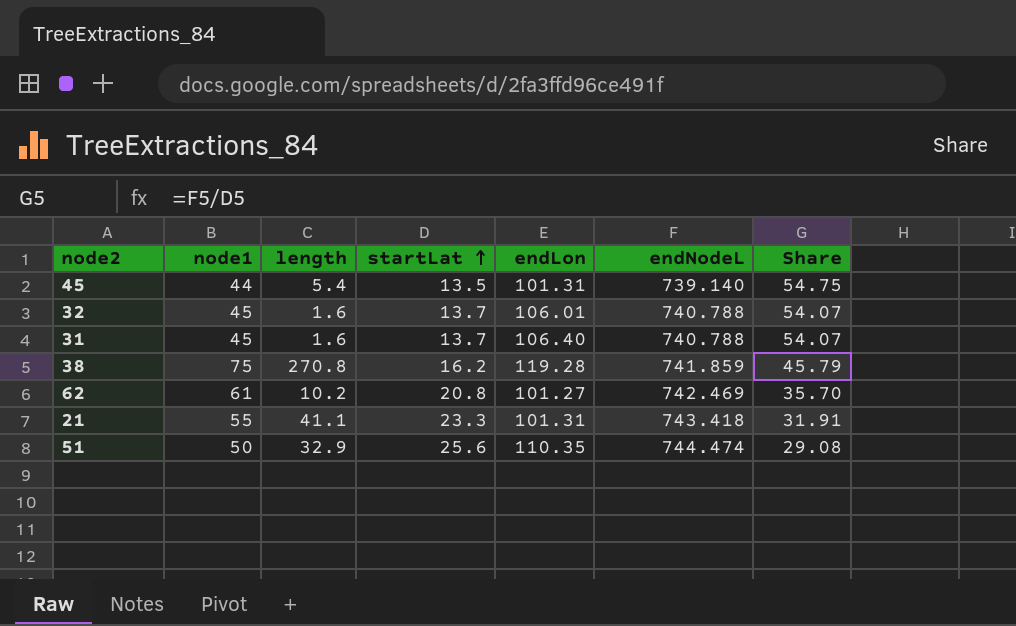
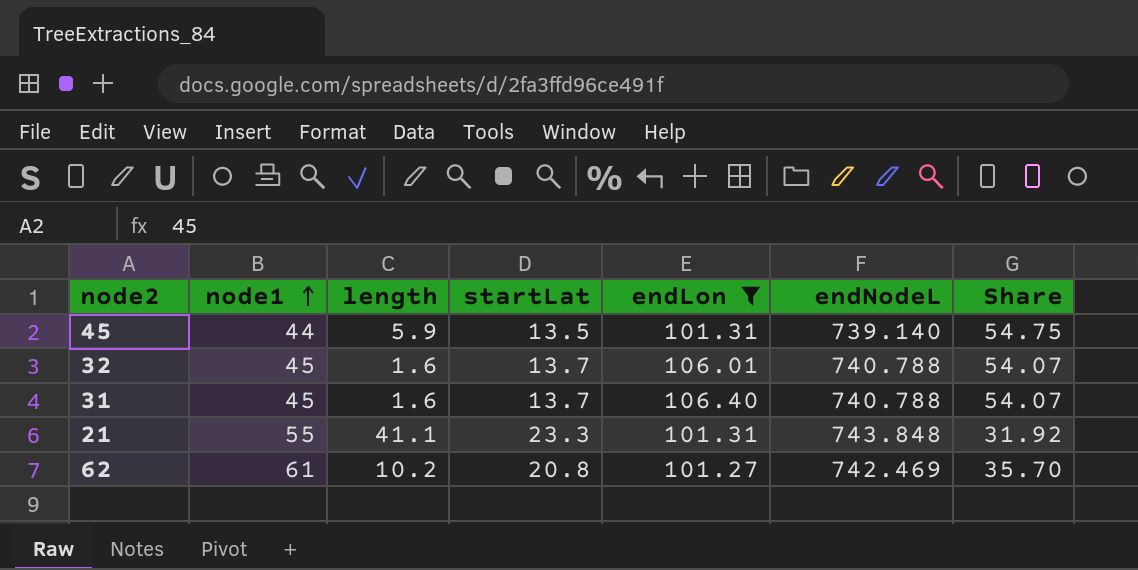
filter: none -> endLon <= 106.40
row order: startLat ascending -> node1 ascending
45 | length: 5.4 -> 5.9
21 | endNodeL: 743.418 -> 743.848
21 | Share: 31.91 -> 31.92

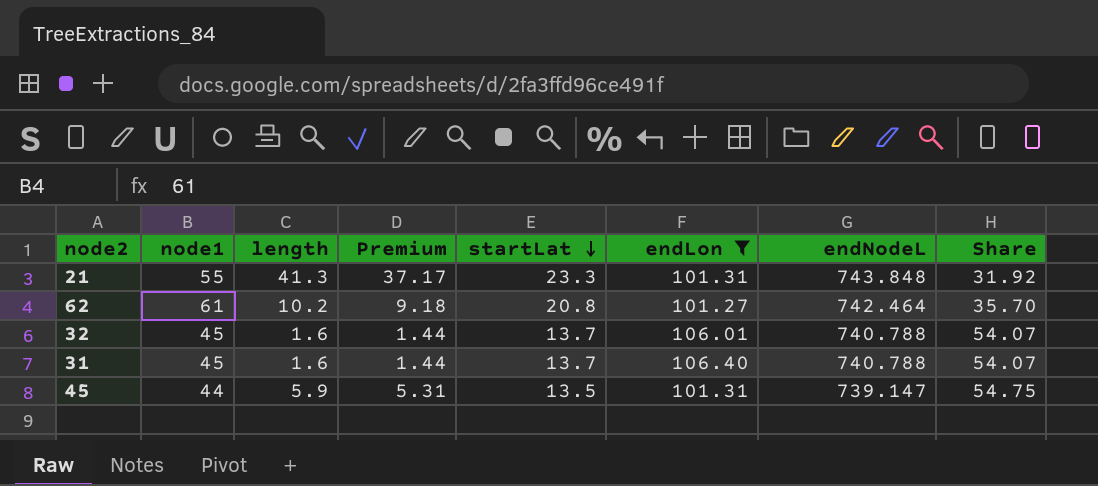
row order: node1 ascending -> startLat descending
column Premium | formula: none -> [length] * 0.9
21 | length: 41.1 -> 41.3
62 | endNodeL: 742.469 -> 742.464
45 | endNodeL: 739.140 -> 739.147

